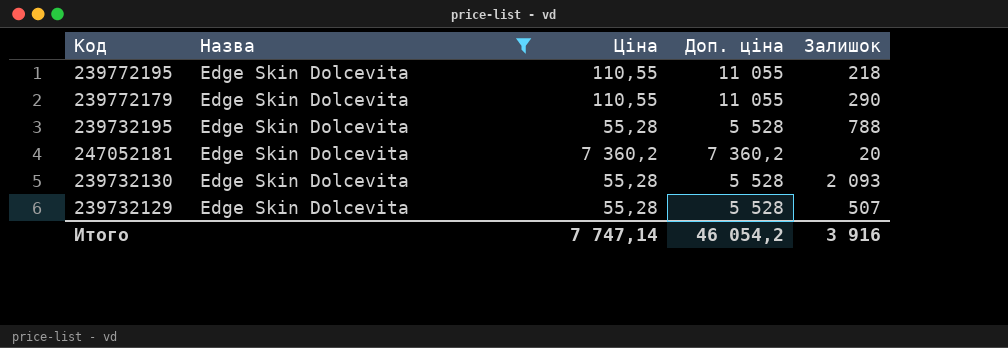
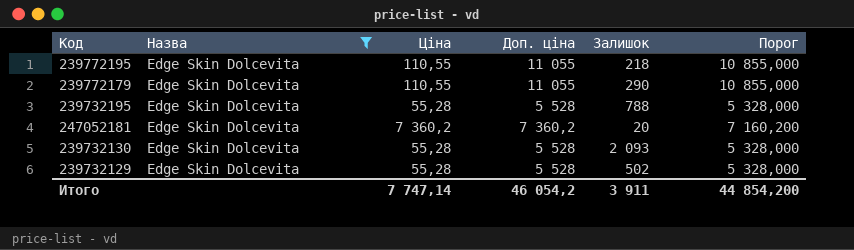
column Порог | formula: none -> [Доп. ціна] - 200
239732129 | Залишок: 507 -> 502
Итого | Залишок: 3 916 -> 3 911

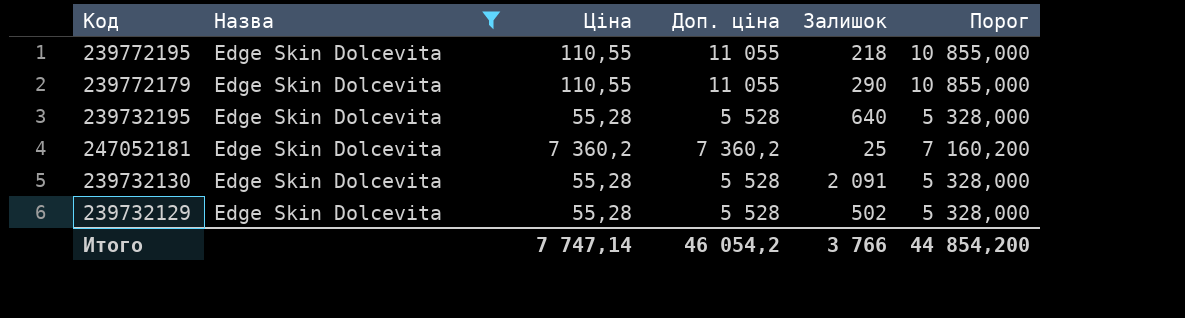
239732195 | Залишок: 788 -> 640
247052181 | Залишок: 20 -> 25
239732130 | Залишок: 2 093 -> 2 091
Итого | Залишок: 3 911 -> 3 766

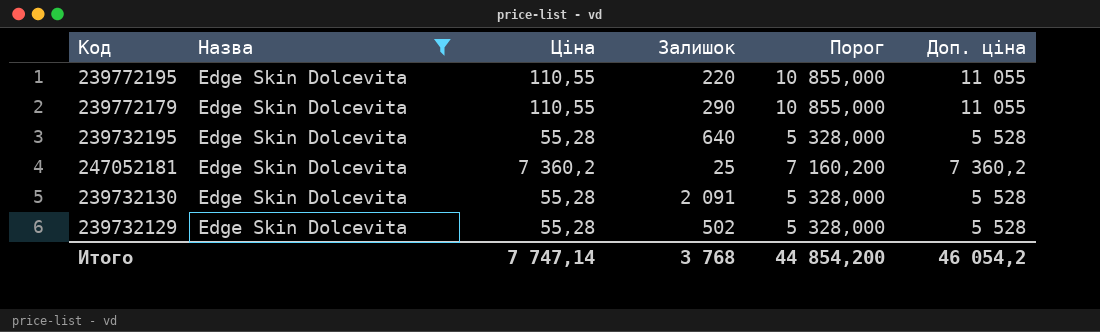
column Доп. ціна | position: 4 -> 6
239772195 | Залишок: 218 -> 220
Итого | Залишок: 3 766 -> 3 768

